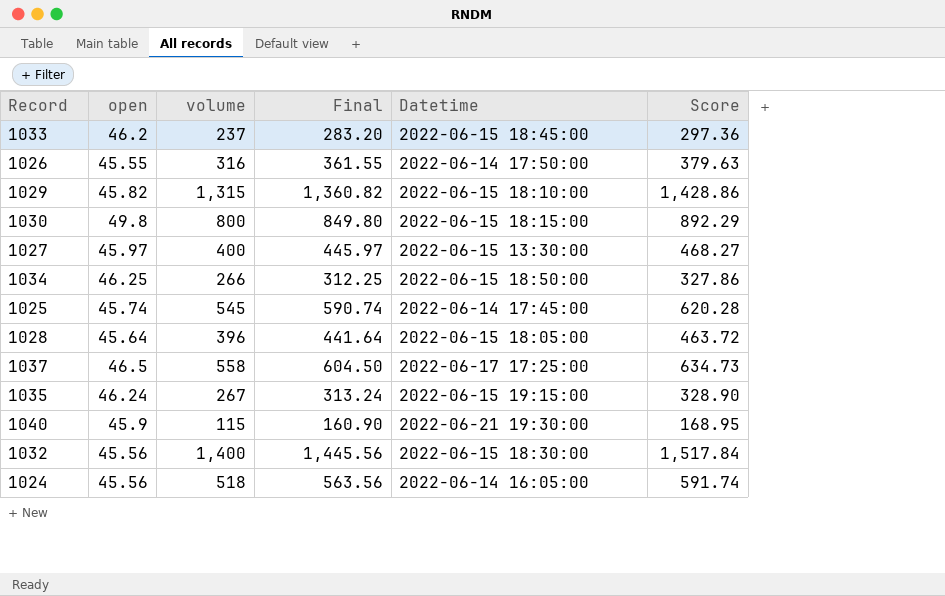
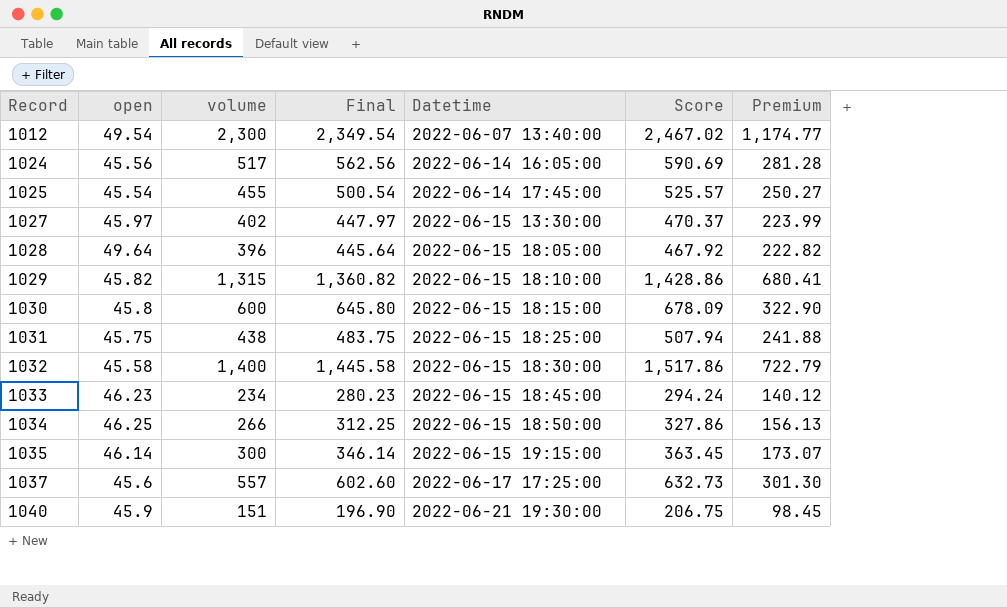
row order: none -> Record ascending
column Premium | formula: none -> [Final] * 0.5
row 1026: 45.55 | 316 | 361.55 | 2022-06-14 17:50:00 | 379.63 -> none
row 1012: none -> 49.54 | 2,300 | 2,349.54 | 2022-06-07 13:40:00 | 2,467.02 | 1,174.77
1024 | volume: 518 -> 517
1024 | Final: 563.56 -> 562.56
1024 | Score: 591.74 -> 590.69
1025 | open: 45.74 -> 45.54
1025 | volume: 545 -> 455
1025 | Final: 590.74 -> 500.54
1025 | Score: 620.28 -> 525.57
1027 | volume: 400 -> 402
1027 | Final: 445.97 -> 447.97
1027 | Score: 468.27 -> 470.37
1028 | open: 45.64 -> 49.64
1028 | Final: 441.64 -> 445.64
1028 | Score: 463.72 -> 467.92
1030 | open: 49.8 -> 45.8
1030 | volume: 800 -> 600
1030 | Final: 849.80 -> 645.80
1030 | Score: 892.29 -> 678.09
row 1031: none -> 45.75 | 438 | 483.75 | 2022-06-15 18:25:00 | 507.94 | 241.88
1032 | open: 45.56 -> 45.58
1032 | Final: 1,445.56 -> 1,445.58
1032 | Score: 1,517.84 -> 1,517.86
1033 | open: 46.2 -> 46.23
1033 | volume: 237 -> 234
1033 | Final: 283.20 -> 280.23
1033 | Score: 297.36 -> 294.24
1035 | open: 46.24 -> 46.14
1035 | volume: 267 -> 300
1035 | Final: 313.24 -> 346.14
1035 | Score: 328.90 -> 363.45
1037 | open: 46.5 -> 45.6
1037 | volume: 558 -> 557
1037 | Final: 604.50 -> 602.60
1037 | Score: 634.73 -> 632.73
1040 | volume: 115 -> 151
1040 | Final: 160.90 -> 196.90
1040 | Score: 168.95 -> 206.75

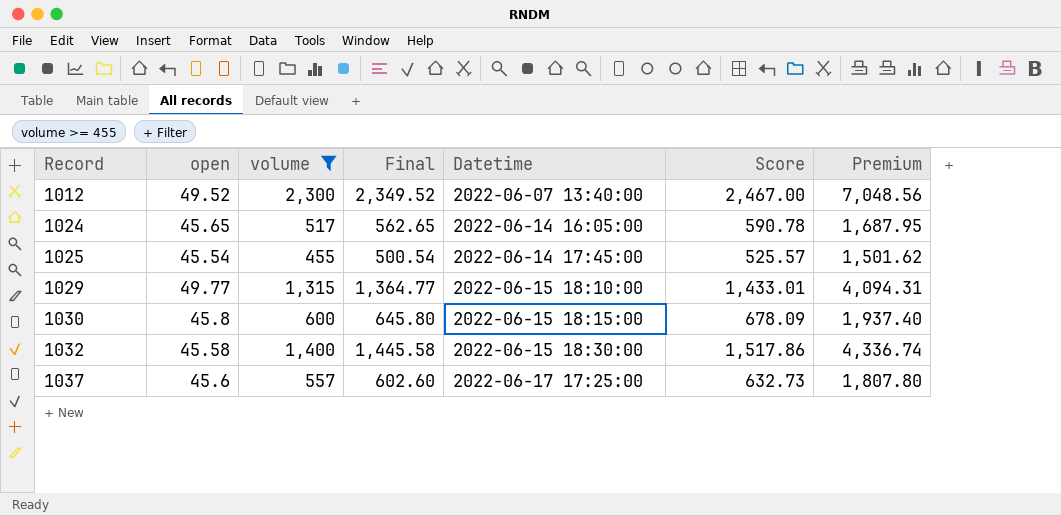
filter: none -> volume >= 455
column Premium | formula: [Final] * 0.5 -> [Final] * 3
1012 | open: 49.54 -> 49.52
1012 | Final: 2,349.54 -> 2,349.52
1012 | Score: 2,467.02 -> 2,467.00
1024 | open: 45.56 -> 45.65
1024 | Final: 562.56 -> 562.65
1024 | Score: 590.69 -> 590.78
1029 | open: 45.82 -> 49.77
1029 | Final: 1,360.82 -> 1,364.77
1029 | Score: 1,428.86 -> 1,433.01

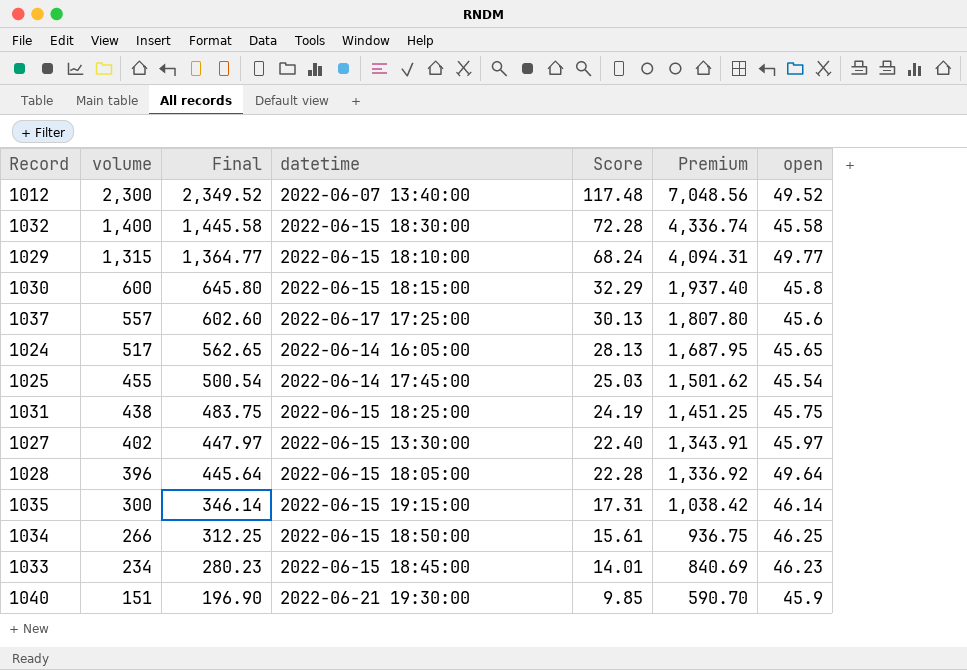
filter: volume >= 455 -> none
row order: Record ascending -> volume descending
column name: Datetime -> datetime
column Score | formula: [Final] * 1.05 -> [Final] * 0.05
column open | position: 2 -> 7

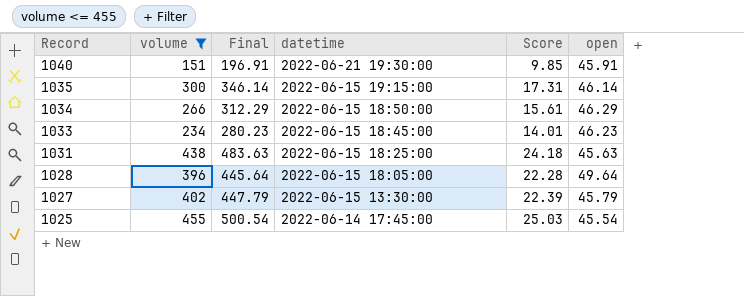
filter: none -> volume <= 455
row order: volume descending -> Record descending
column Premium | formula: [Final] * 3 -> none
1040 | Final: 196.90 -> 196.91
1040 | open: 45.9 -> 45.91
1034 | Final: 312.25 -> 312.29
1034 | open: 46.25 -> 46.29
1031 | Final: 483.75 -> 483.63
1031 | Score: 24.19 -> 24.18
1031 | open: 45.75 -> 45.63
1027 | Final: 447.97 -> 447.79
1027 | Score: 22.40 -> 22.39
1027 | open: 45.97 -> 45.79

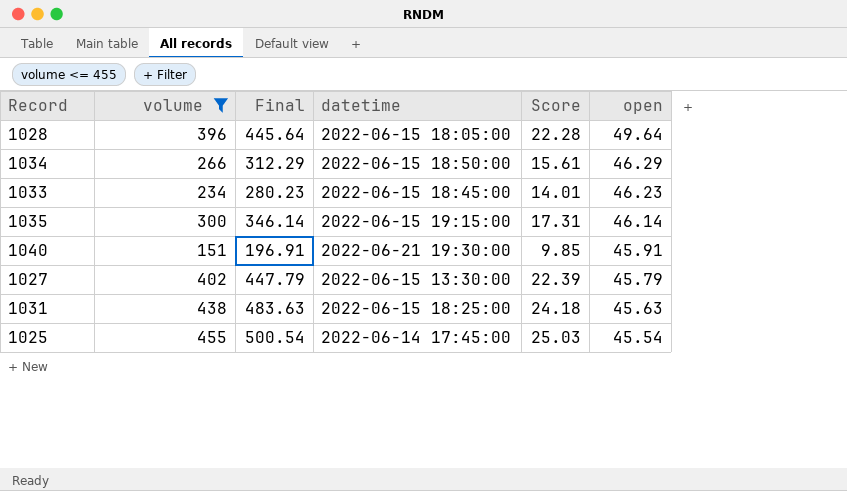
row order: Record descending -> open descending

